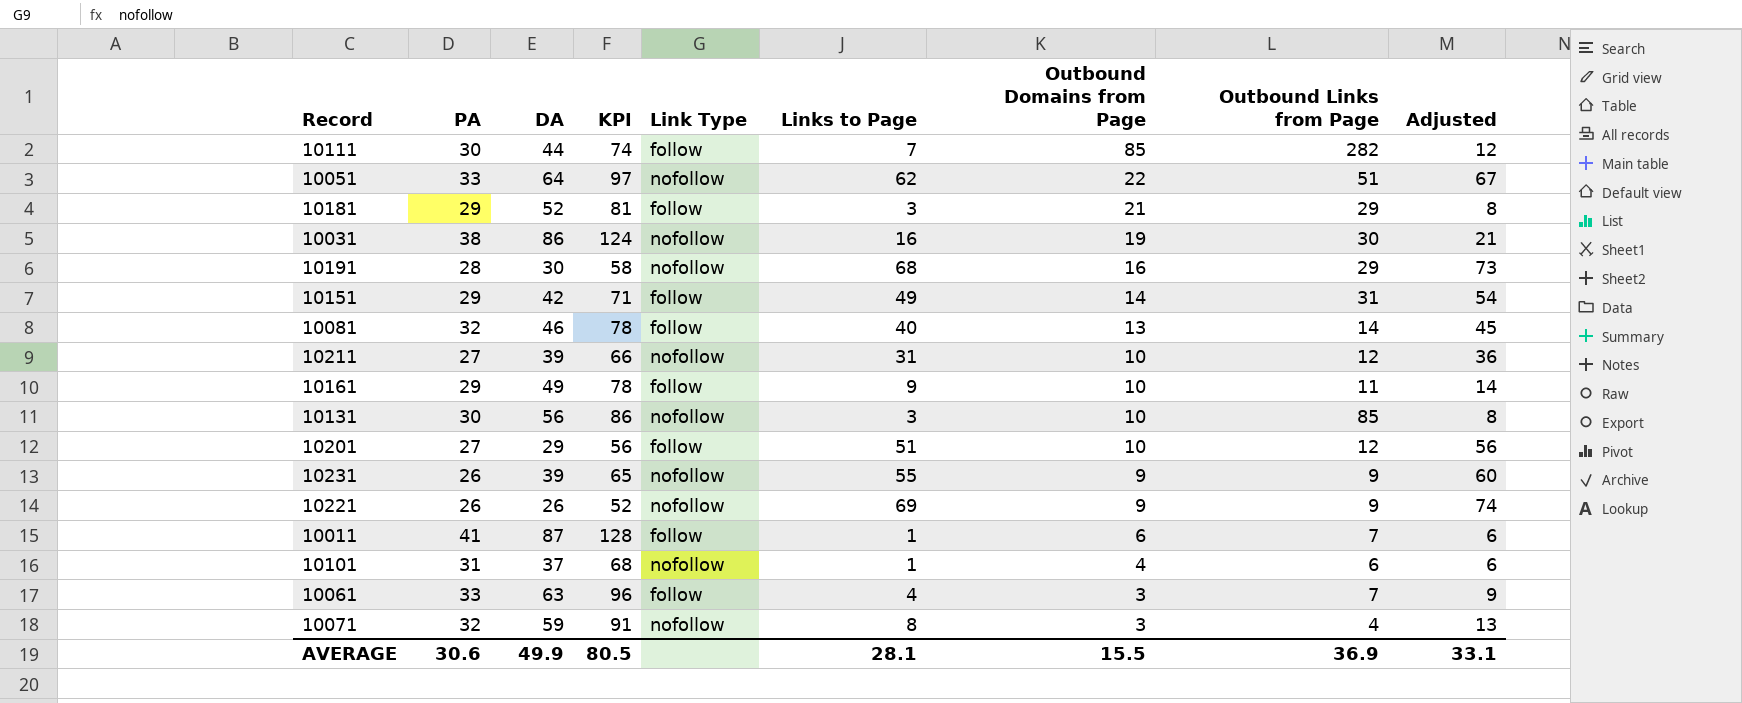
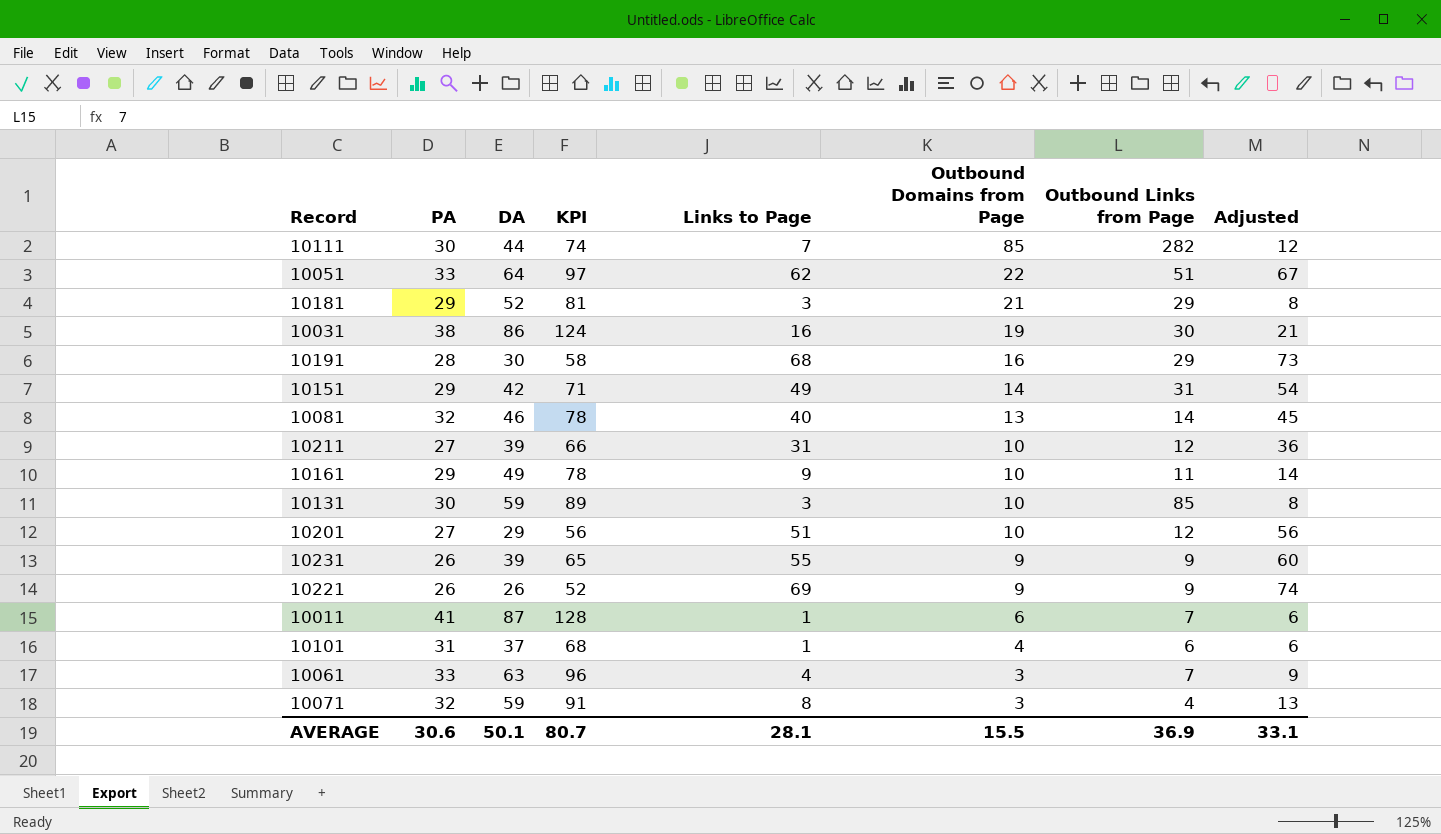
column Link Type | position: 5 -> none
10131 | DA: 56 -> 59
10131 | KPI: 86 -> 89
AVERAGE | DA: 49.9 -> 50.1
AVERAGE | KPI: 80.5 -> 80.7

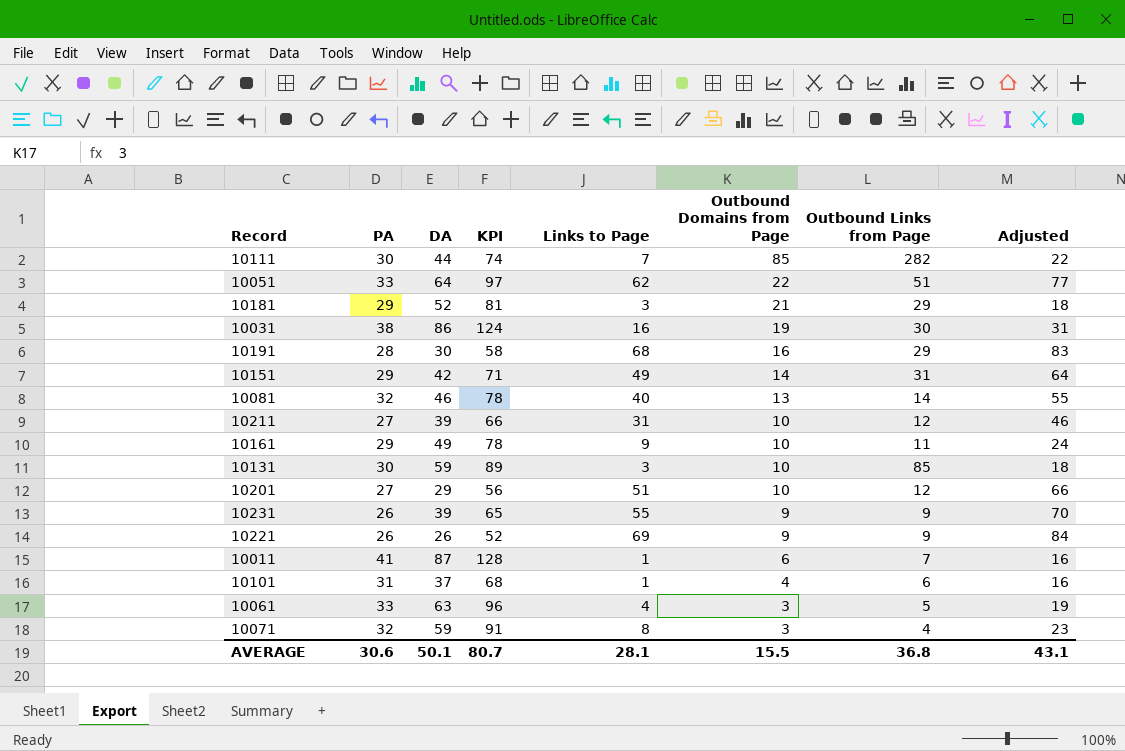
column Adjusted | formula: [Links to Page] + 5 -> [Links to Page] + 15
10061 | Outbound Links from Page: 7 -> 5
AVERAGE | Outbound Links from Page: 36.9 -> 36.8
AVERAGE | Adjusted: 33.1 -> 43.1

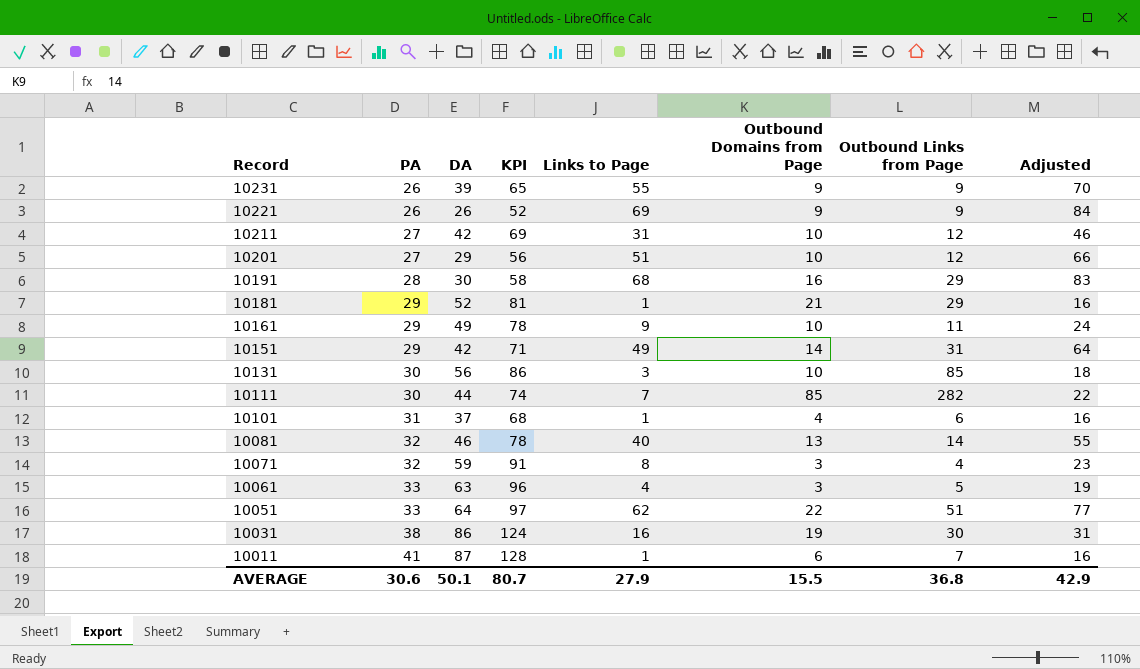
row order: Outbound Domains from Page descending -> Record descending
10211 | DA: 39 -> 42
10211 | KPI: 66 -> 69
10181 | Links to Page: 3 -> 1
10181 | Adjusted: 18 -> 16
10131 | DA: 59 -> 56
10131 | KPI: 89 -> 86
AVERAGE | Links to Page: 28.1 -> 27.9
AVERAGE | Adjusted: 43.1 -> 42.9

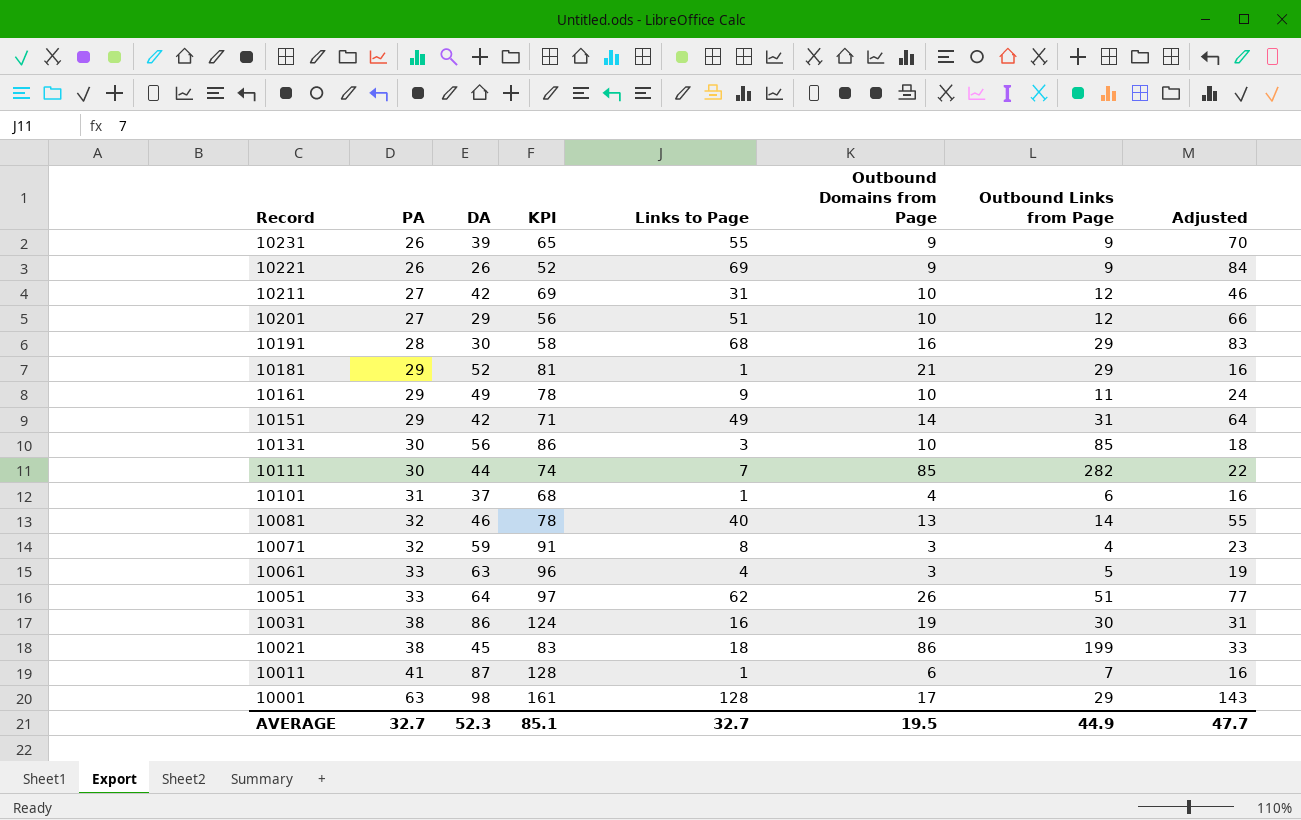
10051 | Outbound Domains from Page: 22 -> 26
row 10021: none -> 38 | 45 | 83 | 18 | 86 | 199 | 33
row 10001: none -> 63 | 98 | 161 | 128 | 17 | 29 | 143
AVERAGE | PA: 30.6 -> 32.7
AVERAGE | DA: 50.1 -> 52.3
AVERAGE | KPI: 80.7 -> 85.1
AVERAGE | Links to Page: 27.9 -> 32.7
AVERAGE | Outbound Domains from Page: 15.5 -> 19.5
AVERAGE | Outbound Links from Page: 36.8 -> 44.9
AVERAGE | Adjusted: 42.9 -> 47.7

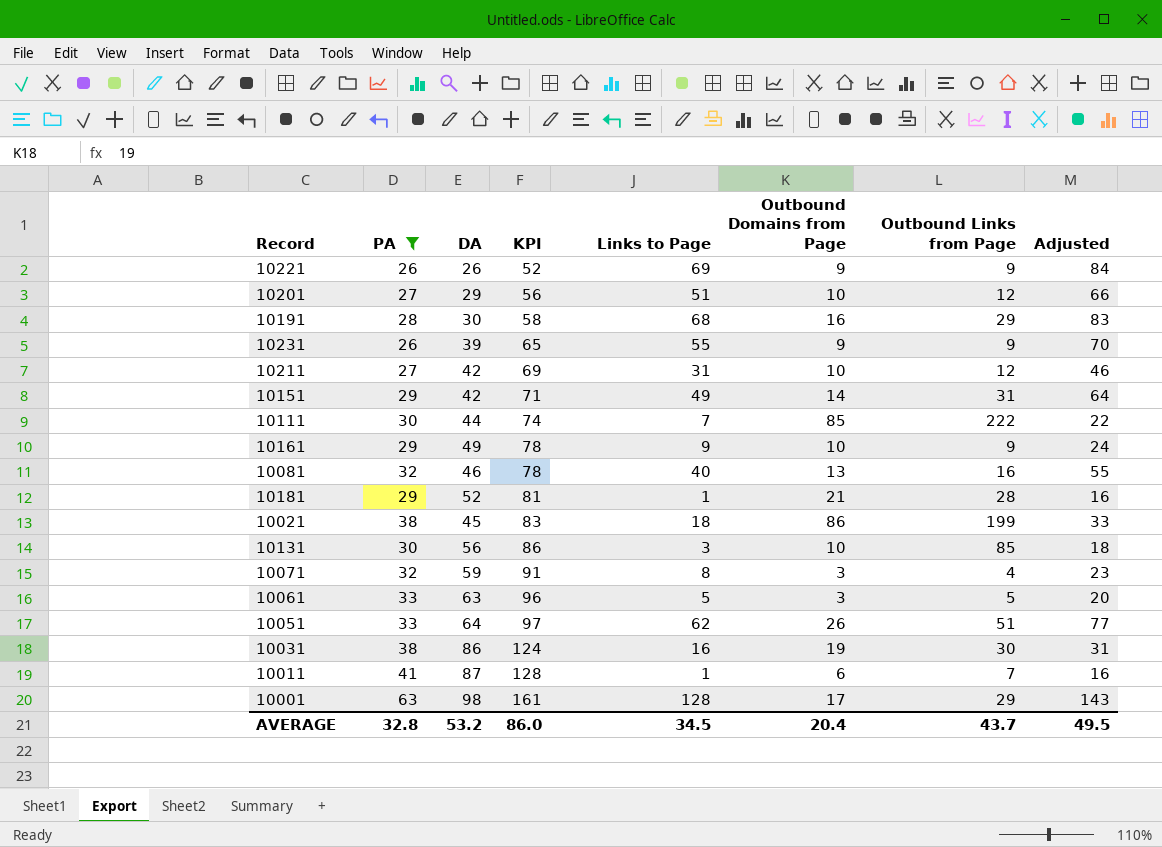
filter: none -> PA != 31
row order: Record descending -> KPI ascending
10111 | Outbound Links from Page: 282 -> 222
10161 | Outbound Links from Page: 11 -> 9
10081 | Outbound Links from Page: 14 -> 16
10181 | Outbound Links from Page: 29 -> 28
10061 | Links to Page: 4 -> 5
10061 | Adjusted: 19 -> 20
AVERAGE | PA: 32.7 -> 32.8
AVERAGE | DA: 52.3 -> 53.2
AVERAGE | KPI: 85.1 -> 86.0
AVERAGE | Links to Page: 32.7 -> 34.5
AVERAGE | Outbound Domains from Page: 19.5 -> 20.4
AVERAGE | Outbound Links from Page: 44.9 -> 43.7
AVERAGE | Adjusted: 47.7 -> 49.5

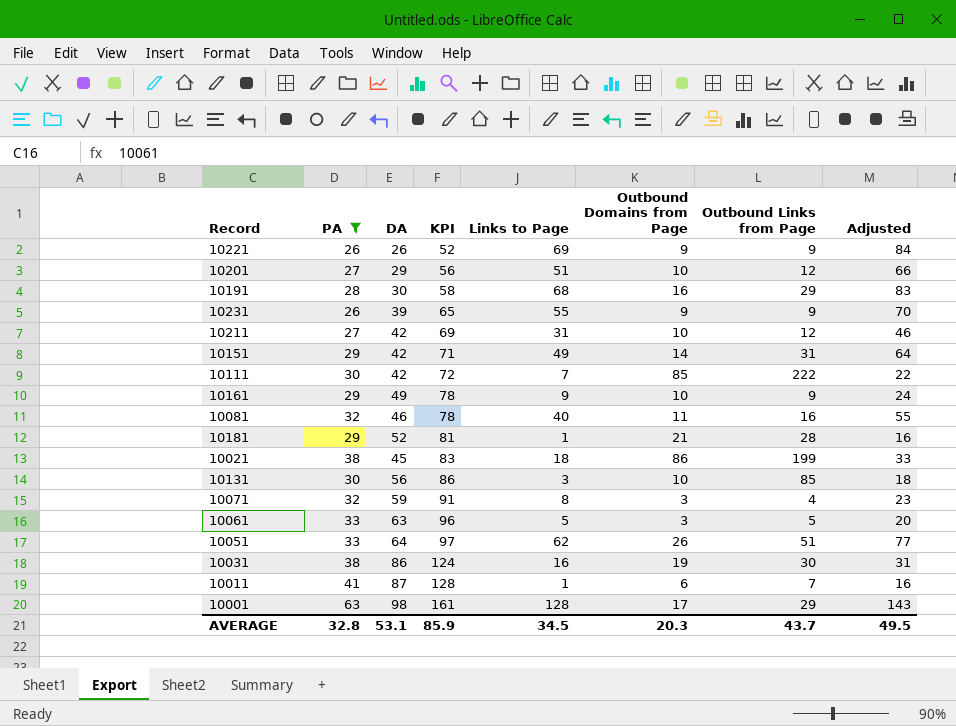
10111 | DA: 44 -> 42
10111 | KPI: 74 -> 72
10081 | Outbound Domains from Page: 13 -> 11
AVERAGE | DA: 53.2 -> 53.1
AVERAGE | KPI: 86.0 -> 85.9
AVERAGE | Outbound Domains from Page: 20.4 -> 20.3

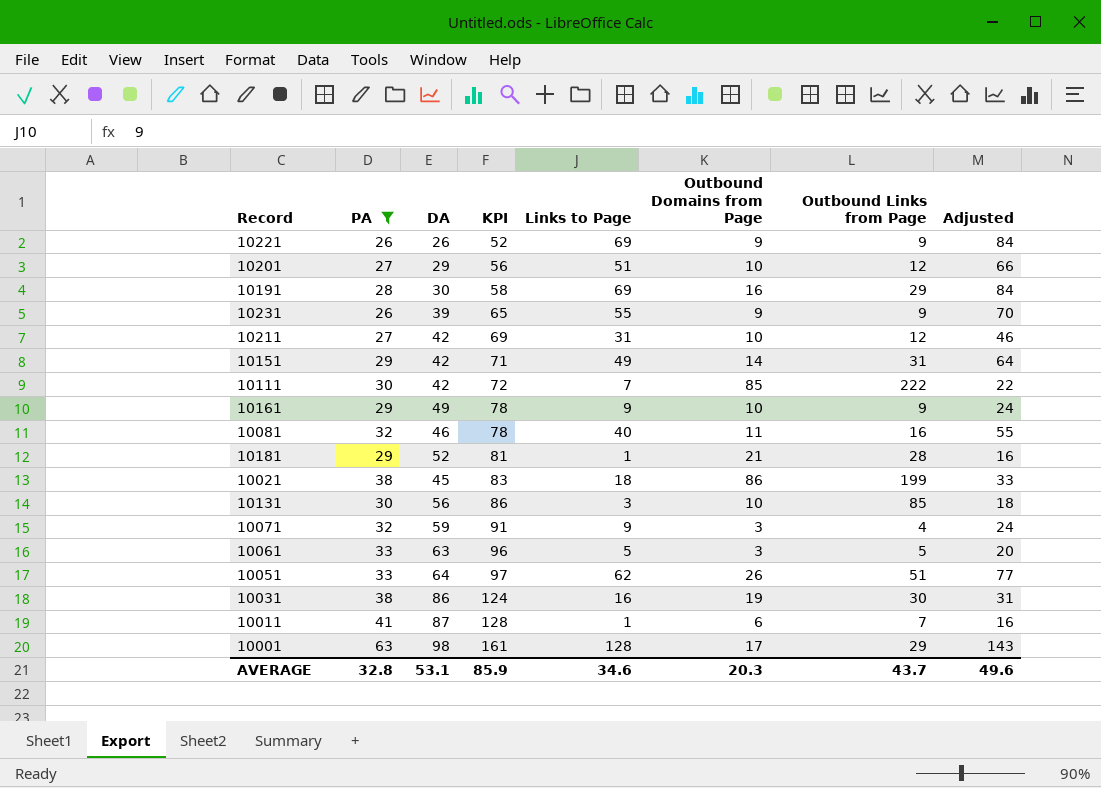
10191 | Links to Page: 68 -> 69
10191 | Adjusted: 83 -> 84
10071 | Links to Page: 8 -> 9
10071 | Adjusted: 23 -> 24
AVERAGE | Links to Page: 34.5 -> 34.6
AVERAGE | Adjusted: 49.5 -> 49.6

